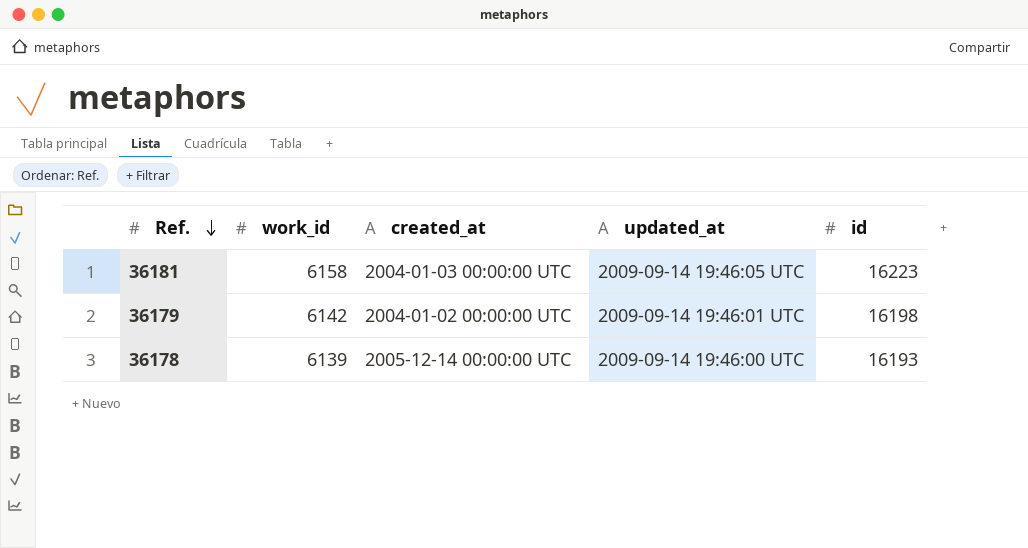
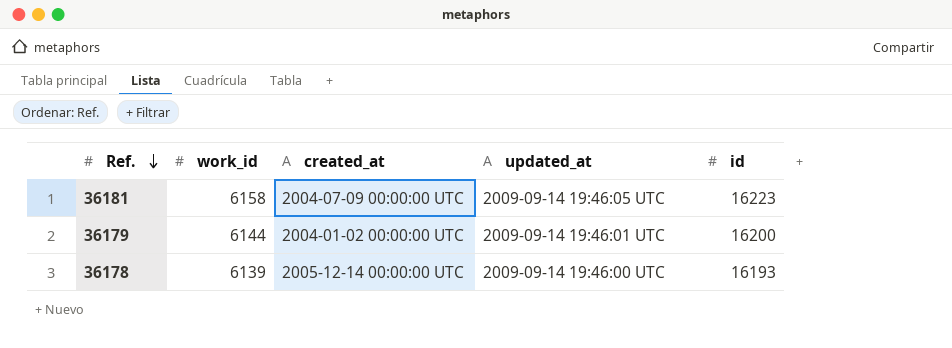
36181 | created_at: 2004-01-03 00:00:00 UTC -> 2004-07-09 00:00:00 UTC
36179 | work_id: 6142 -> 6144
36179 | id: 16198 -> 16200

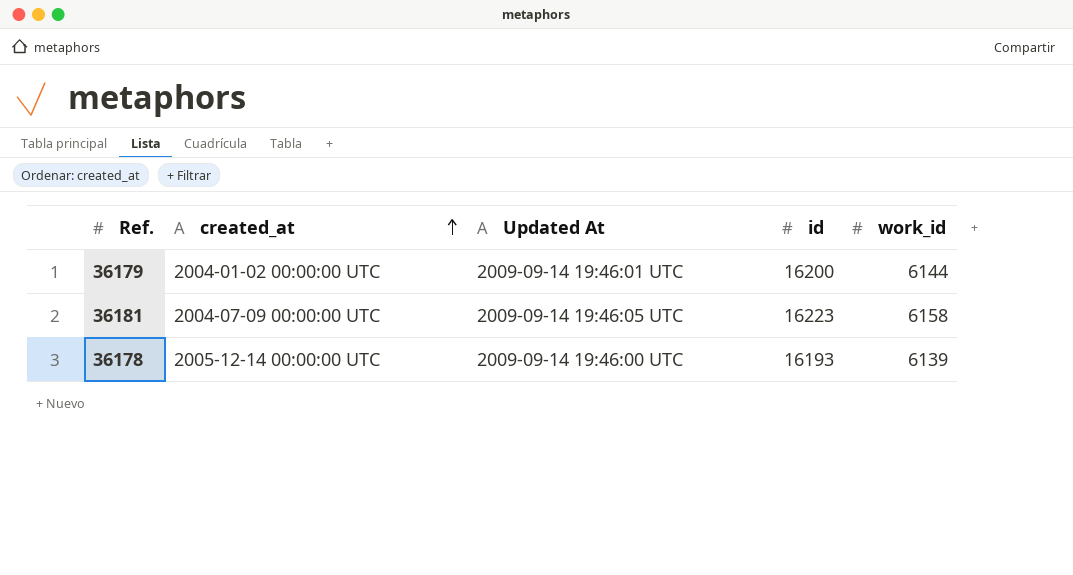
row order: Ref. descending -> created_at ascending
column name: updated_at -> Updated At
column work_id | position: 2 -> 5

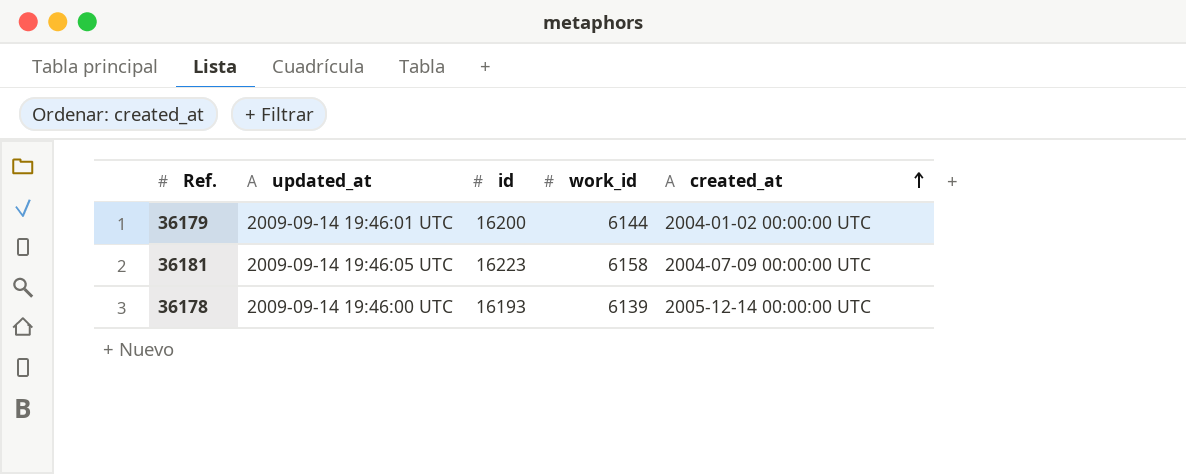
column name: Updated At -> updated_at
column created_at | position: 2 -> 5

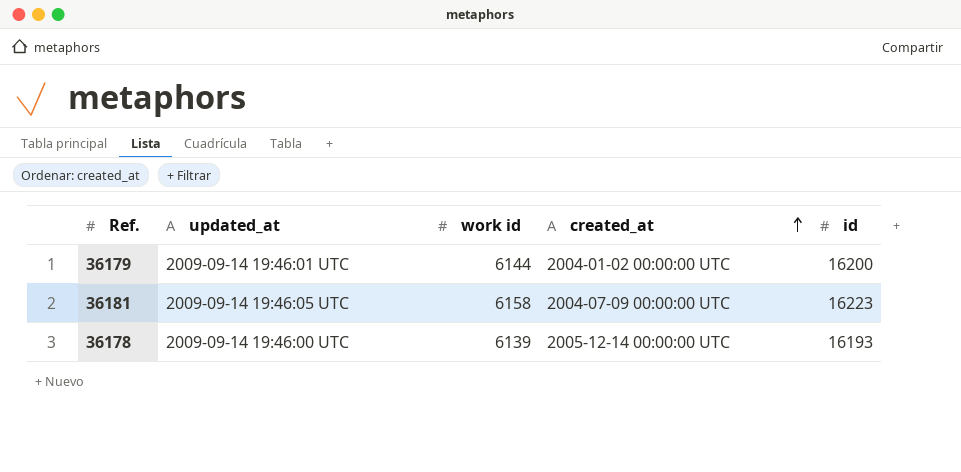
column name: work_id -> work id
column id | position: 3 -> 5

